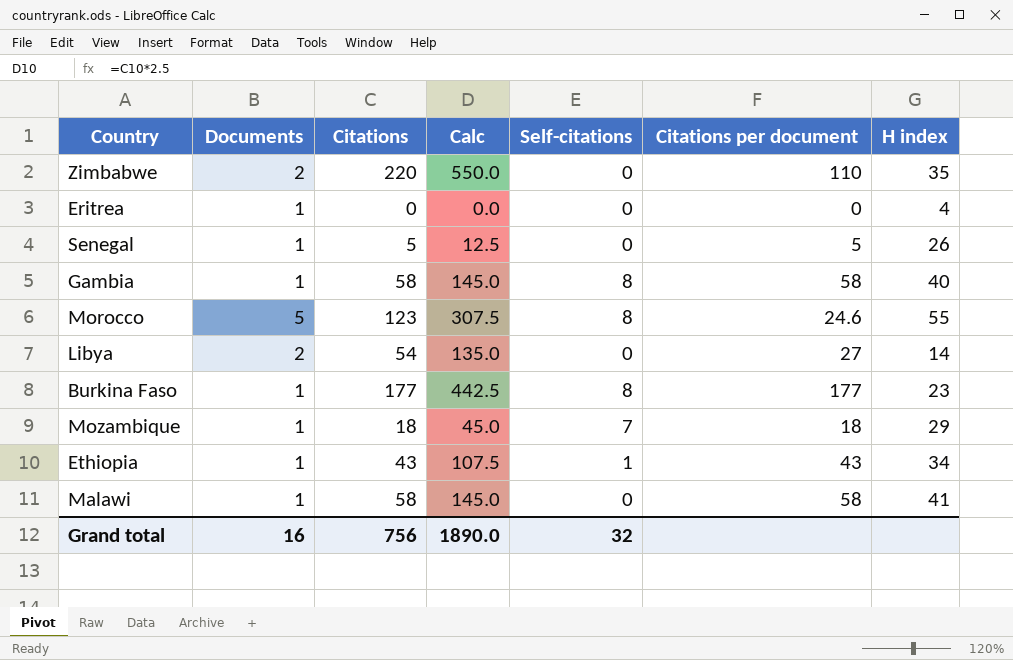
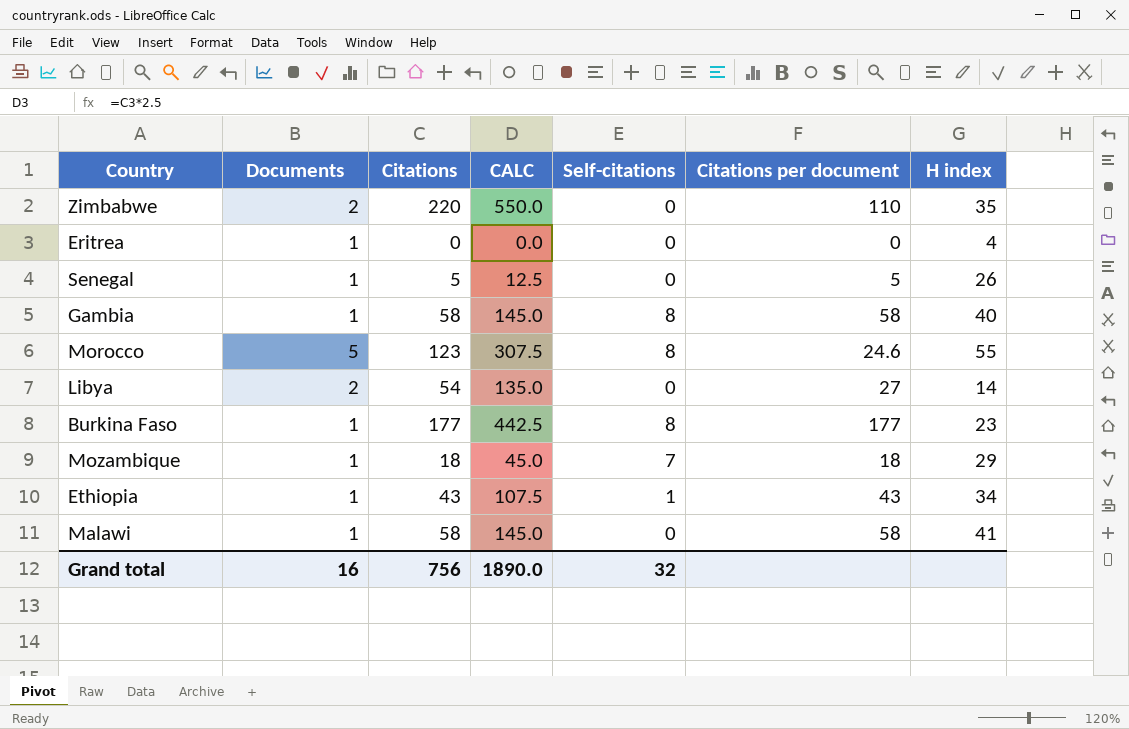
column name: Calc -> CALC

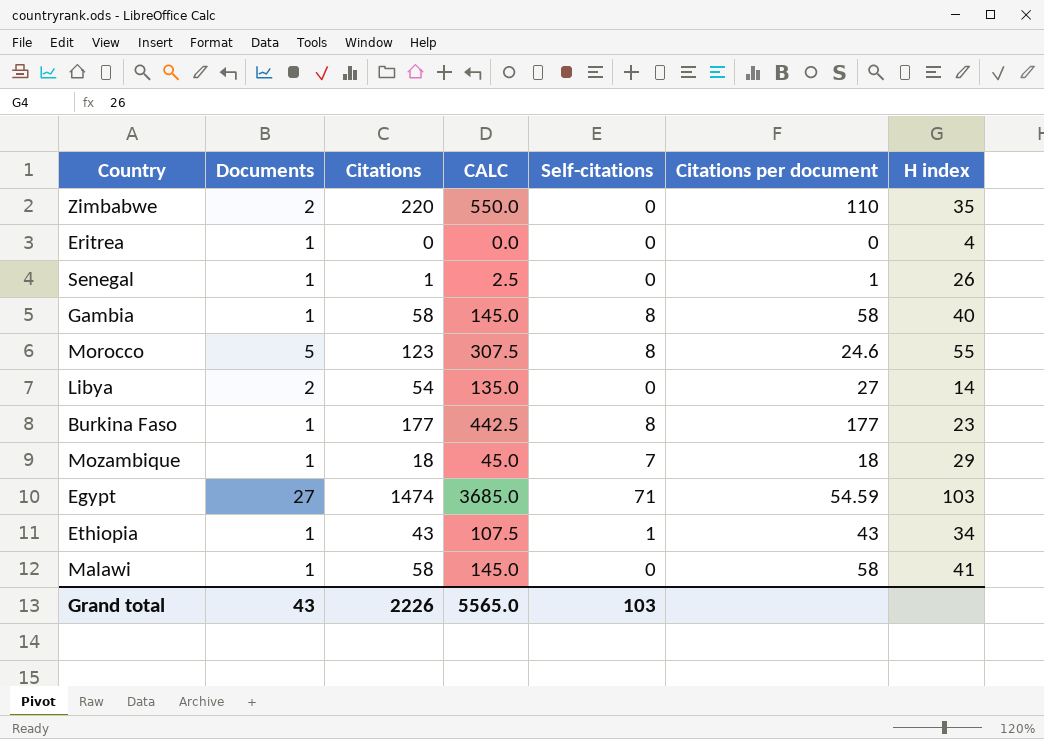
Senegal | Citations: 5 -> 1
Senegal | CALC: 12.5 -> 2.5
Senegal | Citations per document: 5 -> 1
row Egypt: none -> 27 | 1474 | 3685.0 | 71 | 54.59 | 103
Grand total | Documents: 16 -> 43
Grand total | Citations: 756 -> 2226
Grand total | CALC: 1890.0 -> 5565.0
Grand total | Self-citations: 32 -> 103

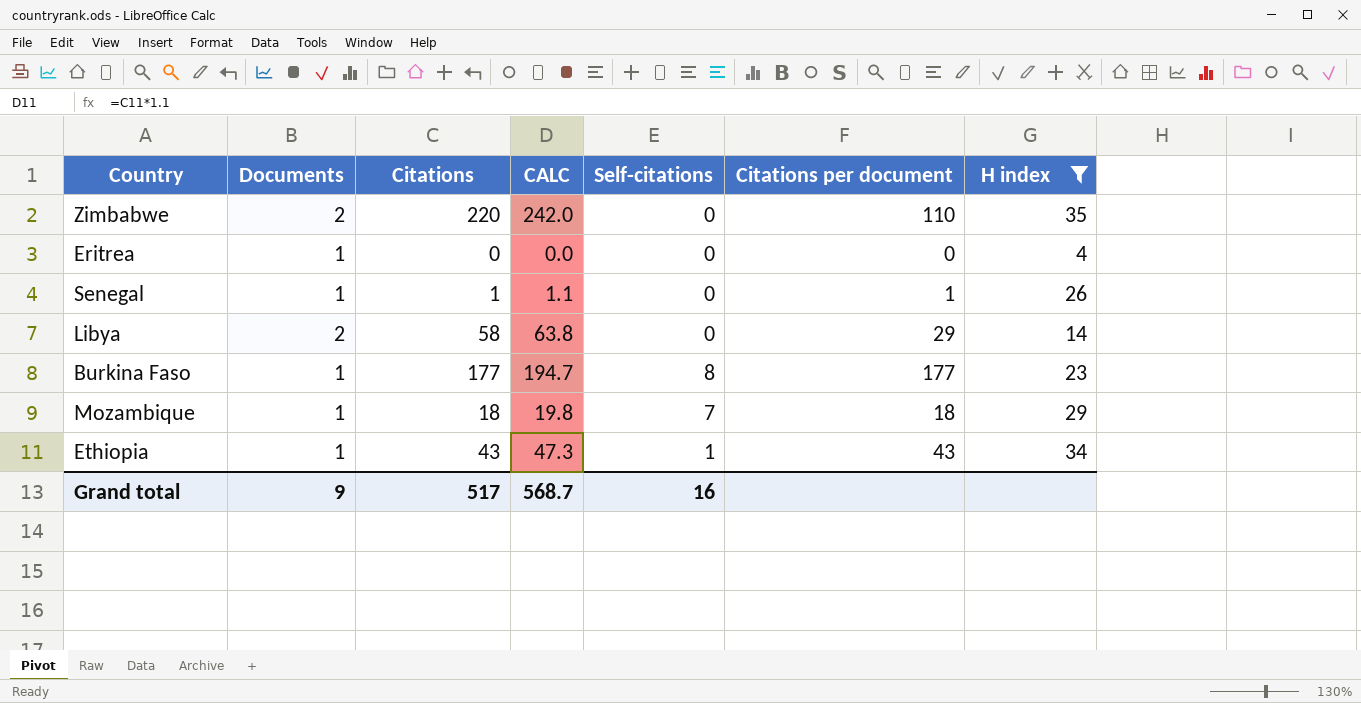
filter: none -> H index <= 35
column CALC | formula: [Citations] * 2.5 -> [Citations] * 1.1
Libya | Citations: 54 -> 58
Libya | Citations per document: 27 -> 29
Grand total | Documents: 43 -> 9
Grand total | Citations: 2226 -> 517
Grand total | CALC: 5565.0 -> 568.7
Grand total | Self-citations: 103 -> 16

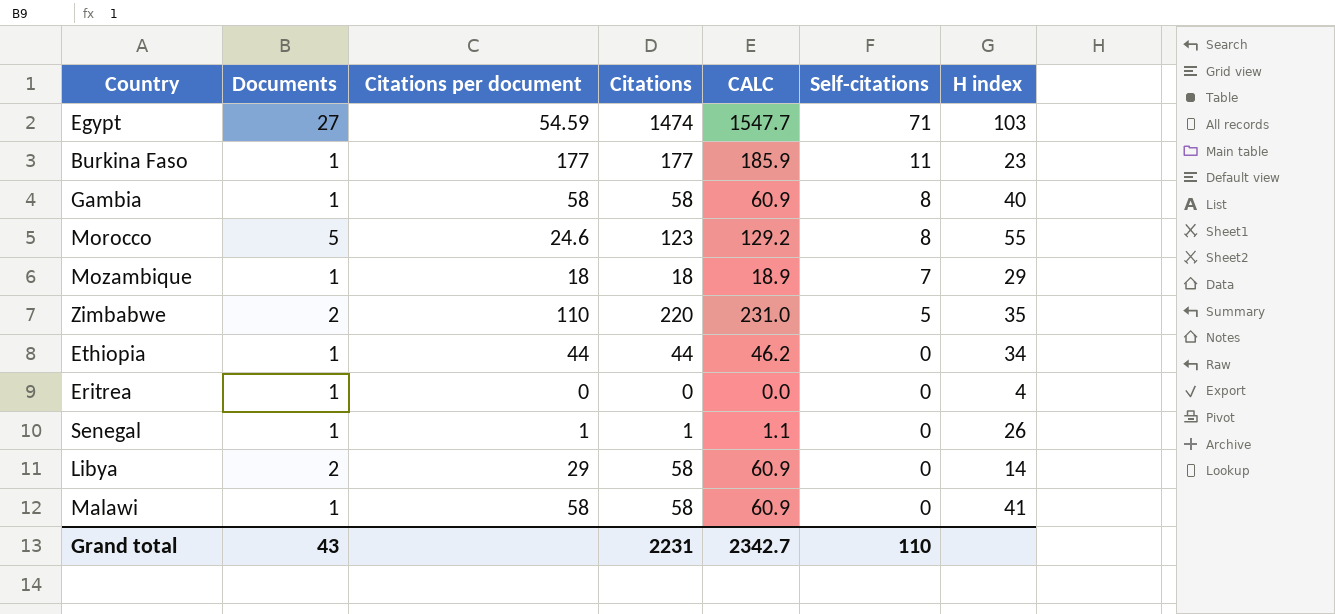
filter: H index <= 35 -> none
row order: none -> Self-citations descending
column Citations per document | position: 6 -> 3
column CALC | formula: [Citations] * 1.1 -> [Citations] * 1.05
Burkina Faso | Self-citations: 8 -> 11
Zimbabwe | Self-citations: 0 -> 5
Ethiopia | Citations per document: 43 -> 44
Ethiopia | Citations: 43 -> 44
Ethiopia | Self-citations: 1 -> 0
Grand total | Documents: 9 -> 43
Grand total | Citations: 517 -> 2231
Grand total | CALC: 568.7 -> 2342.7
Grand total | Self-citations: 16 -> 110

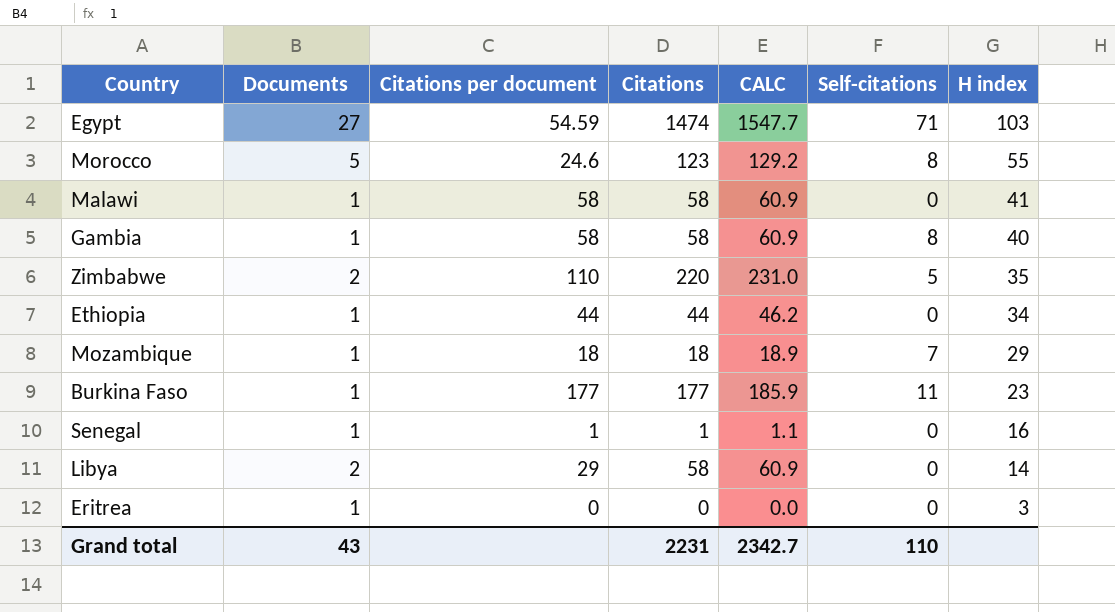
row order: Self-citations descending -> H index descending
Senegal | H index: 26 -> 16
Eritrea | H index: 4 -> 3

